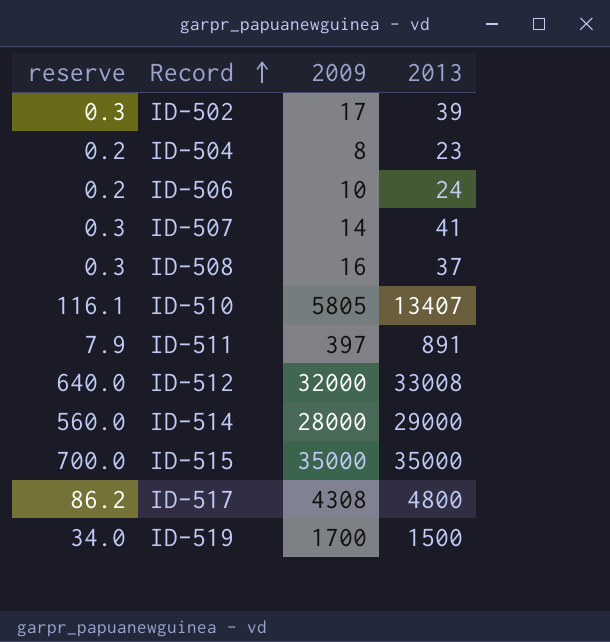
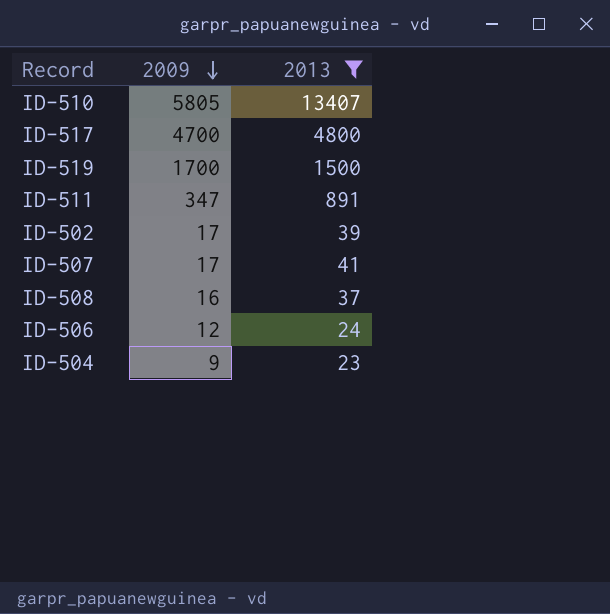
filter: none -> 2013 <= 13407
row order: Record ascending -> 2009 descending
column reserve | formula: [2009] * 0.02 -> none
ID-517 | 2009: 4308 -> 4700
ID-511 | 2009: 397 -> 347
ID-507 | 2009: 14 -> 17
ID-506 | 2009: 10 -> 12
ID-504 | 2009: 8 -> 9

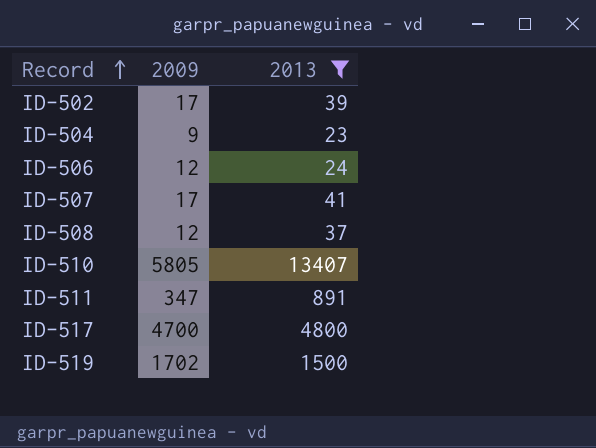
row order: 2009 descending -> Record ascending
ID-508 | 2009: 16 -> 12
ID-519 | 2009: 1700 -> 1702

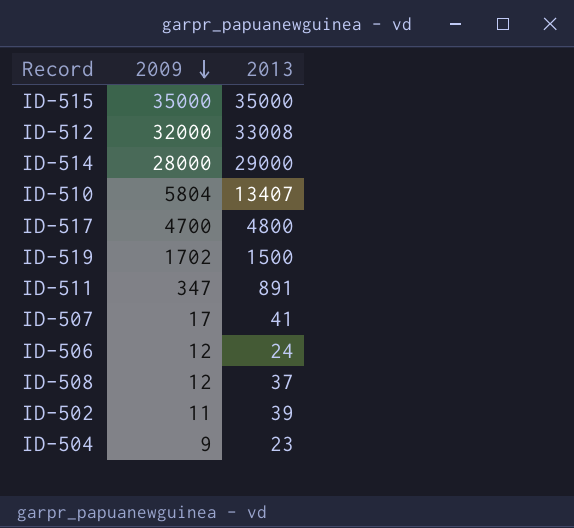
filter: 2013 <= 13407 -> none
row order: Record ascending -> 2009 descending
ID-510 | 2009: 5805 -> 5804
ID-502 | 2009: 17 -> 11

